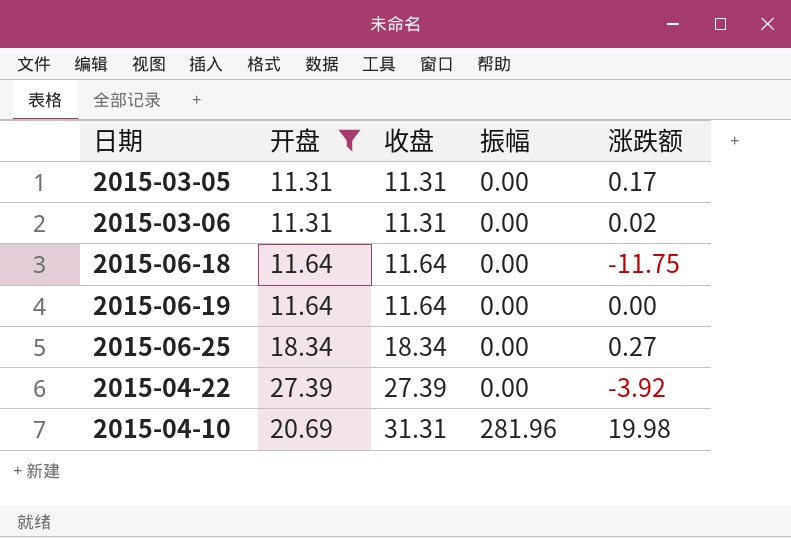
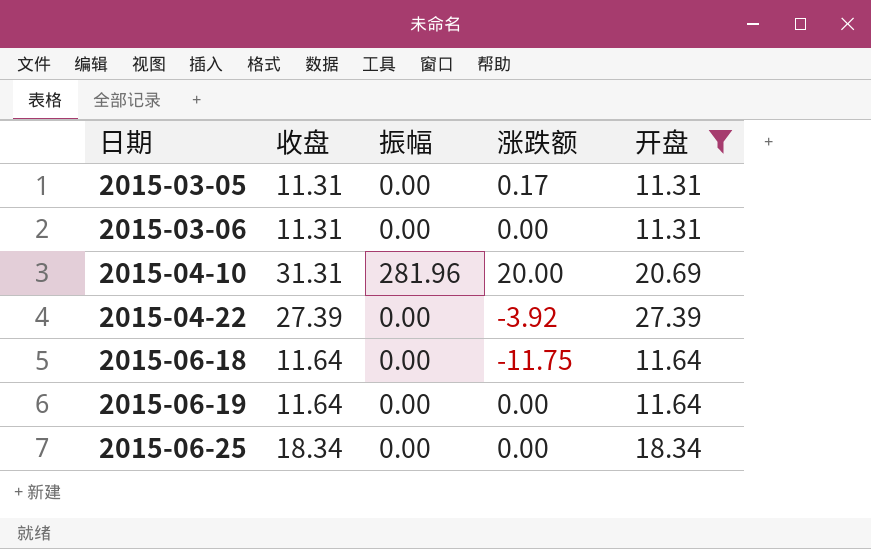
row order: 收盘 ascending -> 日期 ascending
column 开盘 | position: 2 -> 5
2015-03-06 | 涨跌额: 0.02 -> 0.00
2015-04-10 | 涨跌额: 19.98 -> 20.00
2015-06-25 | 涨跌额: 0.27 -> 0.00

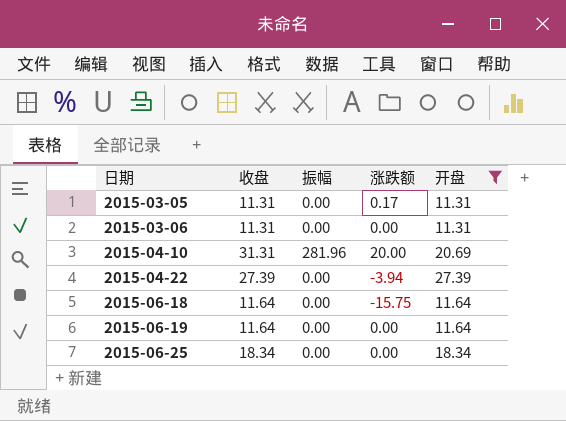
2015-04-22 | 涨跌额: -3.92 -> -3.94
2015-06-18 | 涨跌额: -11.75 -> -15.75

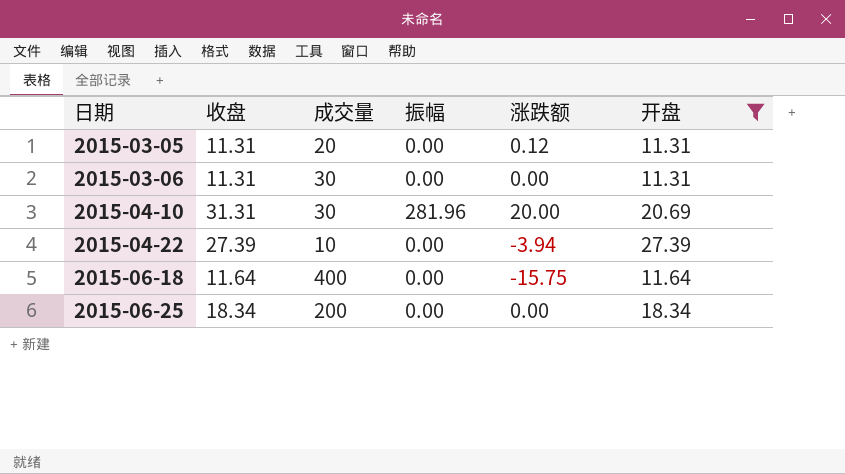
column 成交量 | position: none -> 3
row 2015-06-19: 11.64 | 0.00 | 0.00 | 11.64 -> none
2015-03-05 | 涨跌额: 0.17 -> 0.12

